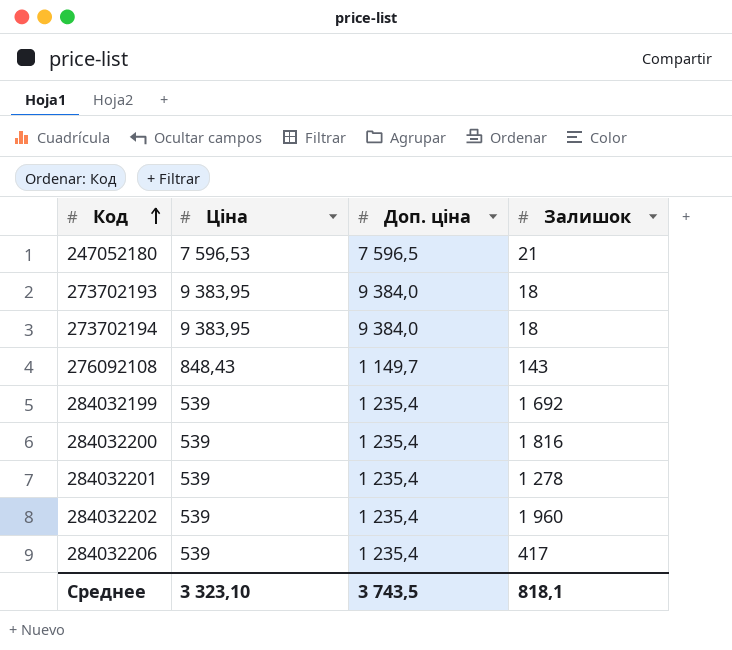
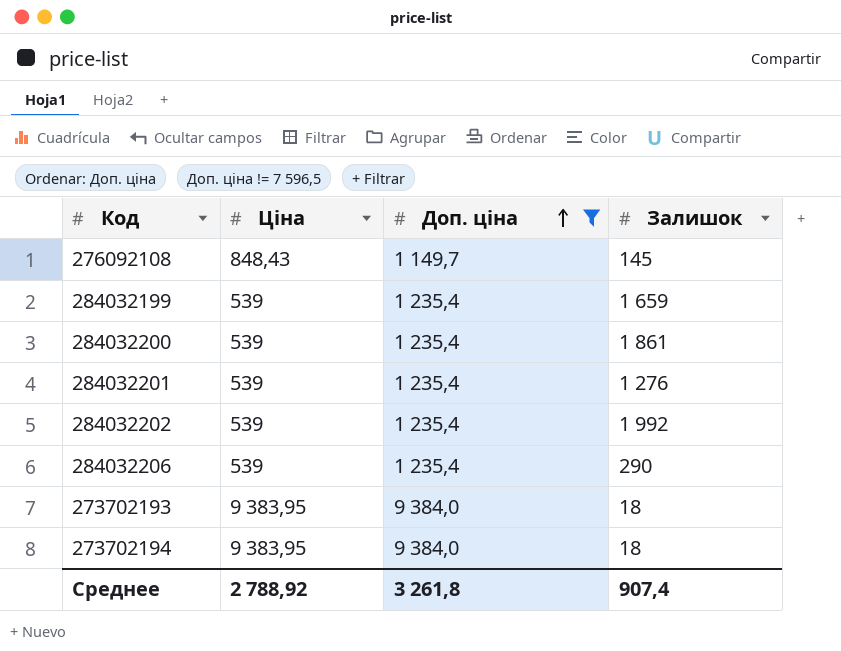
filter: none -> Доп. ціна != 7 596,5
row order: Код ascending -> Доп. ціна ascending
276092108 | Залишок: 143 -> 145
284032199 | Залишок: 1 692 -> 1 659
284032200 | Залишок: 1 816 -> 1 861
284032201 | Залишок: 1 278 -> 1 276
284032202 | Залишок: 1 960 -> 1 992
284032206 | Залишок: 417 -> 290
Среднее | Ціна: 3 323,10 -> 2 788,92
Среднее | Доп. ціна: 3 743,5 -> 3 261,8
Среднее | Залишок: 818,1 -> 907,4

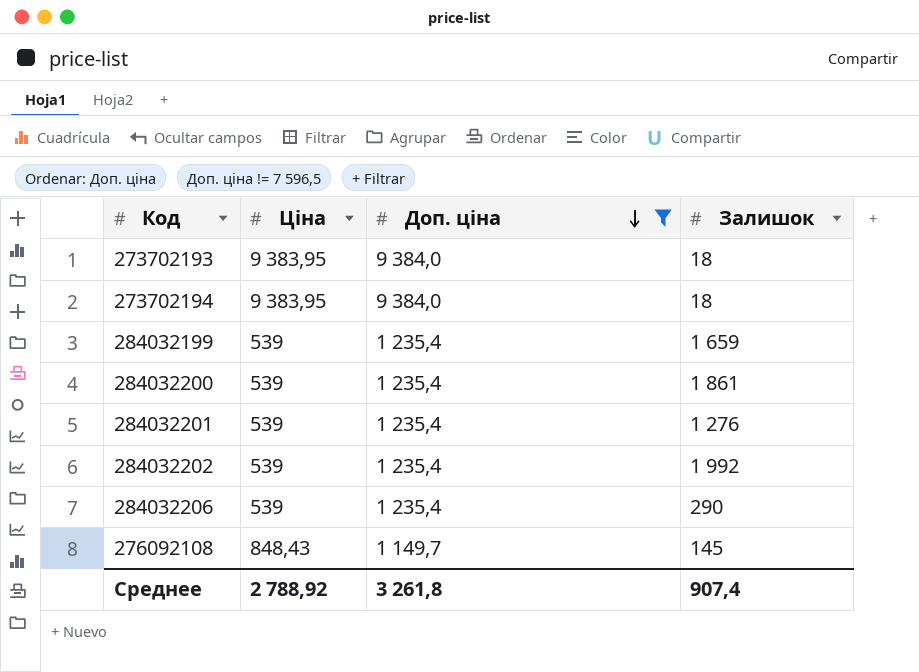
row order: Доп. ціна ascending -> Доп. ціна descending

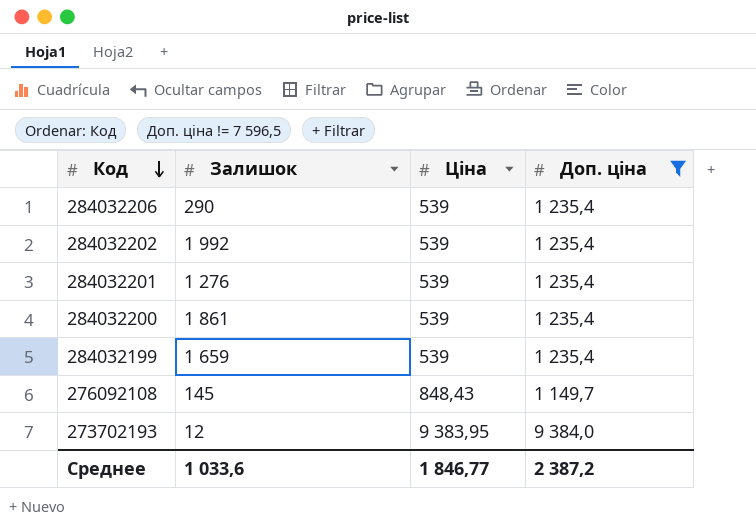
row order: Доп. ціна descending -> Код descending
column Залишок | position: 4 -> 2
row 273702194: 9 383,95 | 9 384,0 | 18 -> none
273702193 | Залишок: 18 -> 12
Среднее | Залишок: 907,4 -> 1 033,6
Среднее | Ціна: 2 788,92 -> 1 846,77
Среднее | Доп. ціна: 3 261,8 -> 2 387,2

